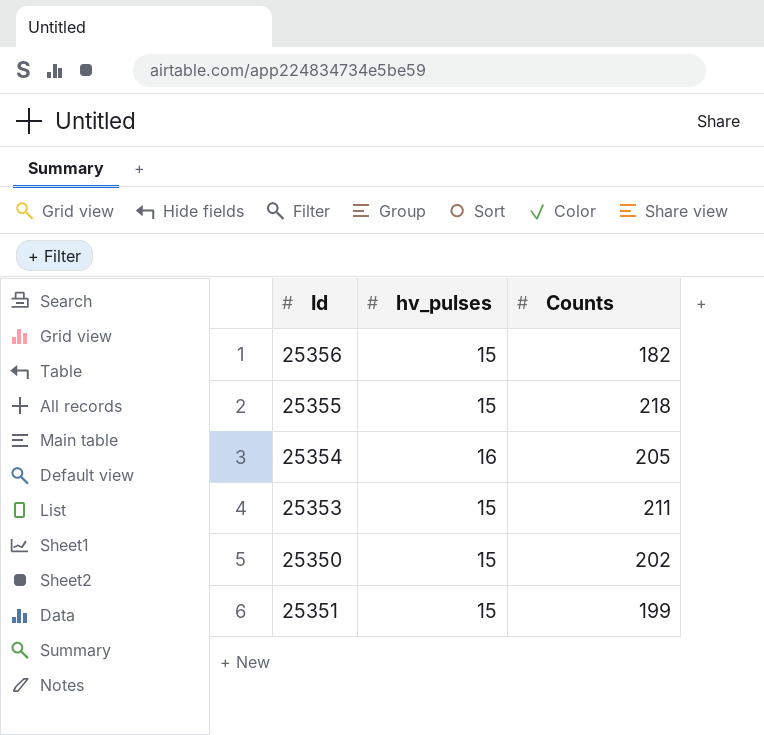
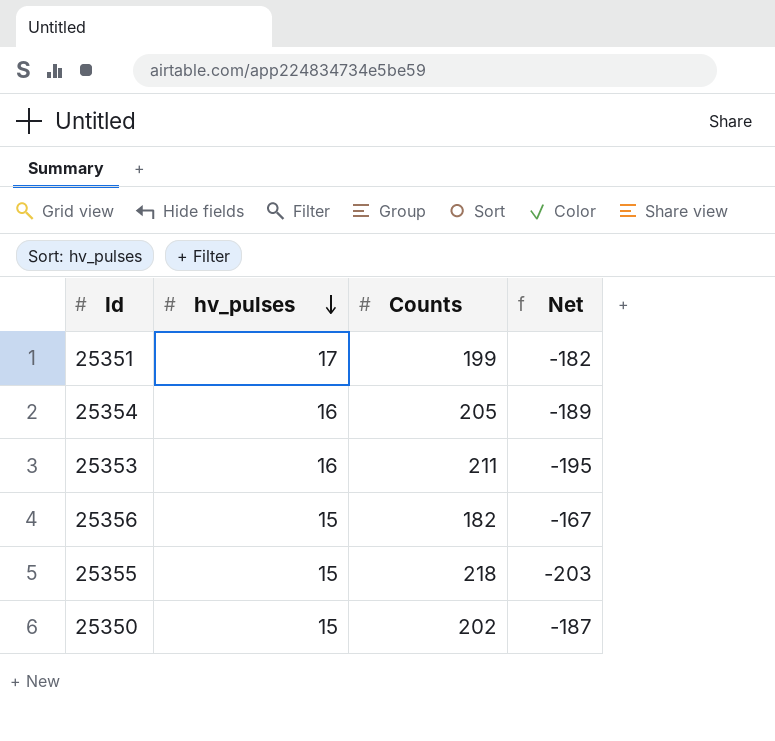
row order: none -> hv_pulses descending
column Net | formula: none -> [hv_pulses] - [Counts]
25351 | hv_pulses: 15 -> 17
25353 | hv_pulses: 15 -> 16

